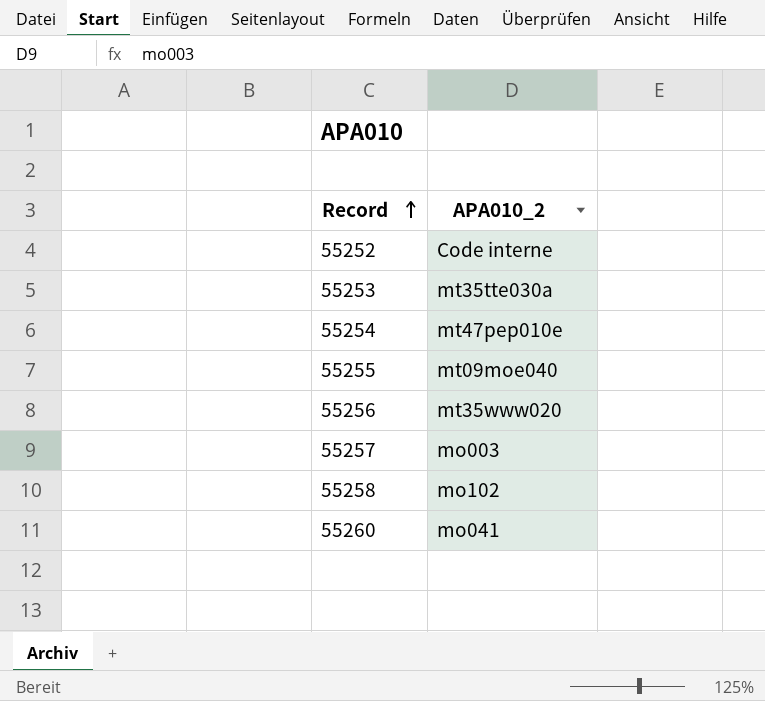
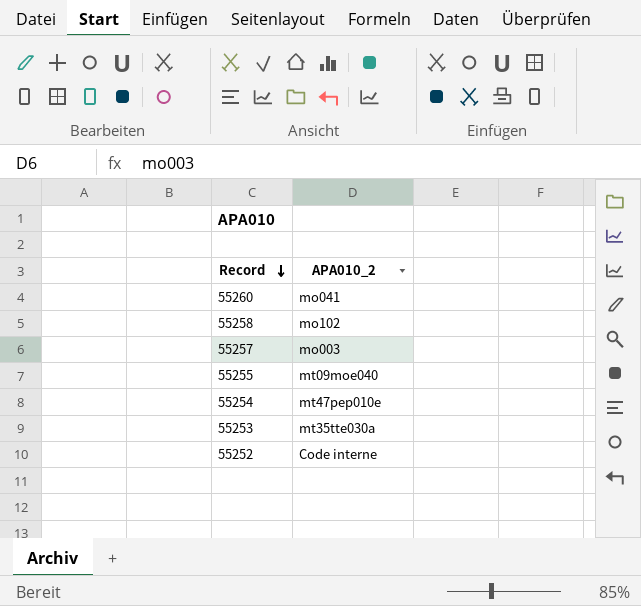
row order: Record ascending -> Record descending
row 55256: mt35www020 -> none

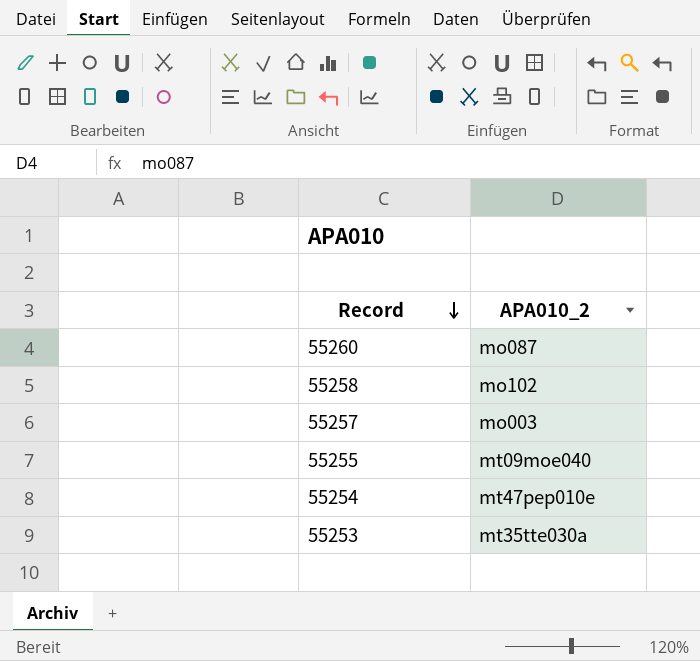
row 55252: Code interne -> none
55260 | APA010_2: mo041 -> mo087

